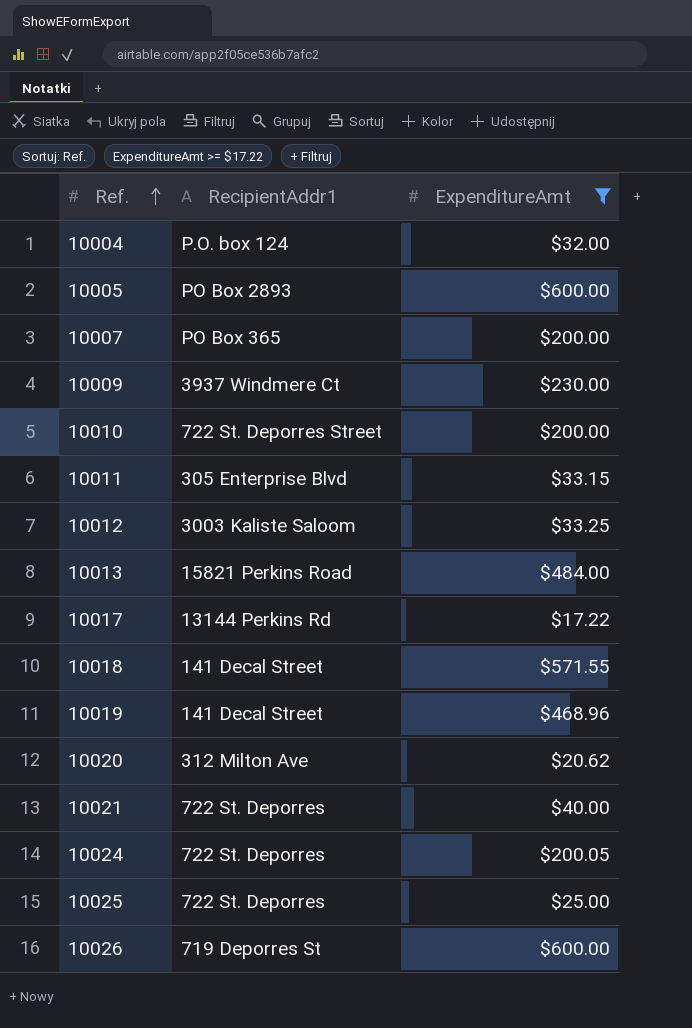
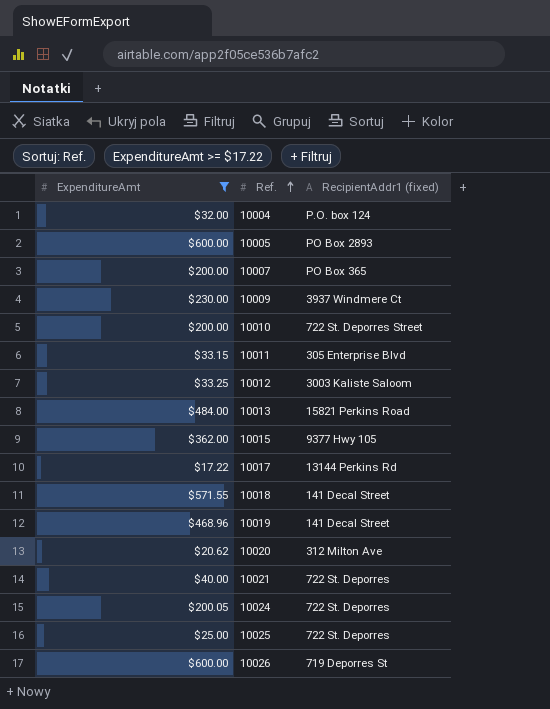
column ExpenditureAmt | position: 3 -> 1
column name: RecipientAddr1 -> RecipientAddr1 (fixed)
row 10015: none -> $362.00 | 9377 Hwy 105

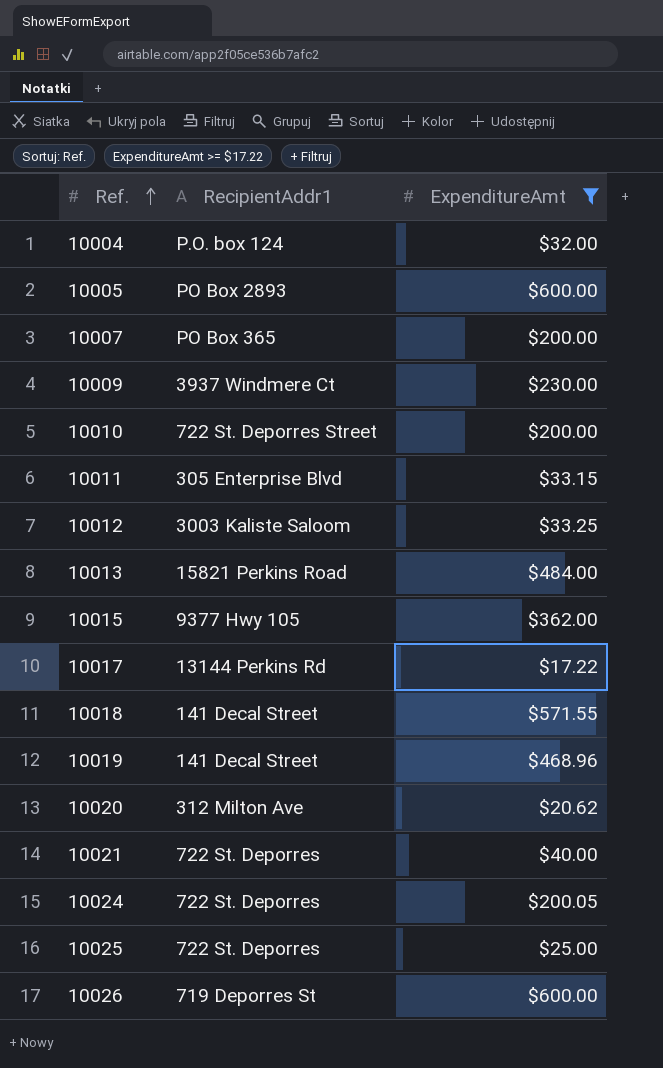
column name: RecipientAddr1 (fixed) -> RecipientAddr1
column ExpenditureAmt | position: 1 -> 3

